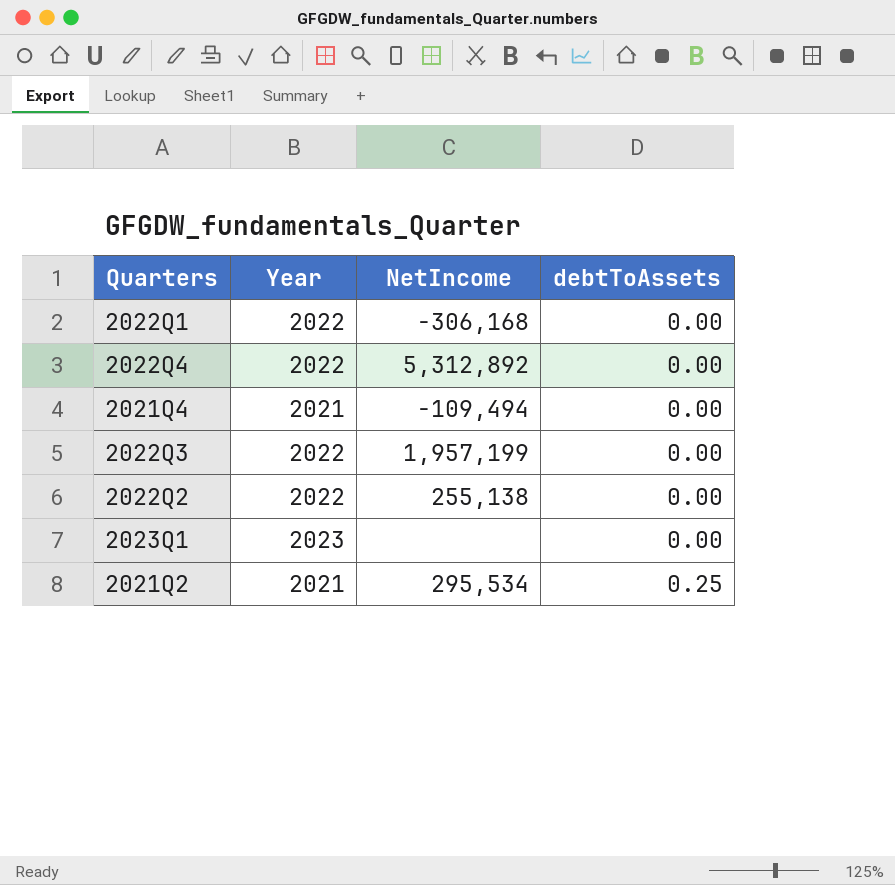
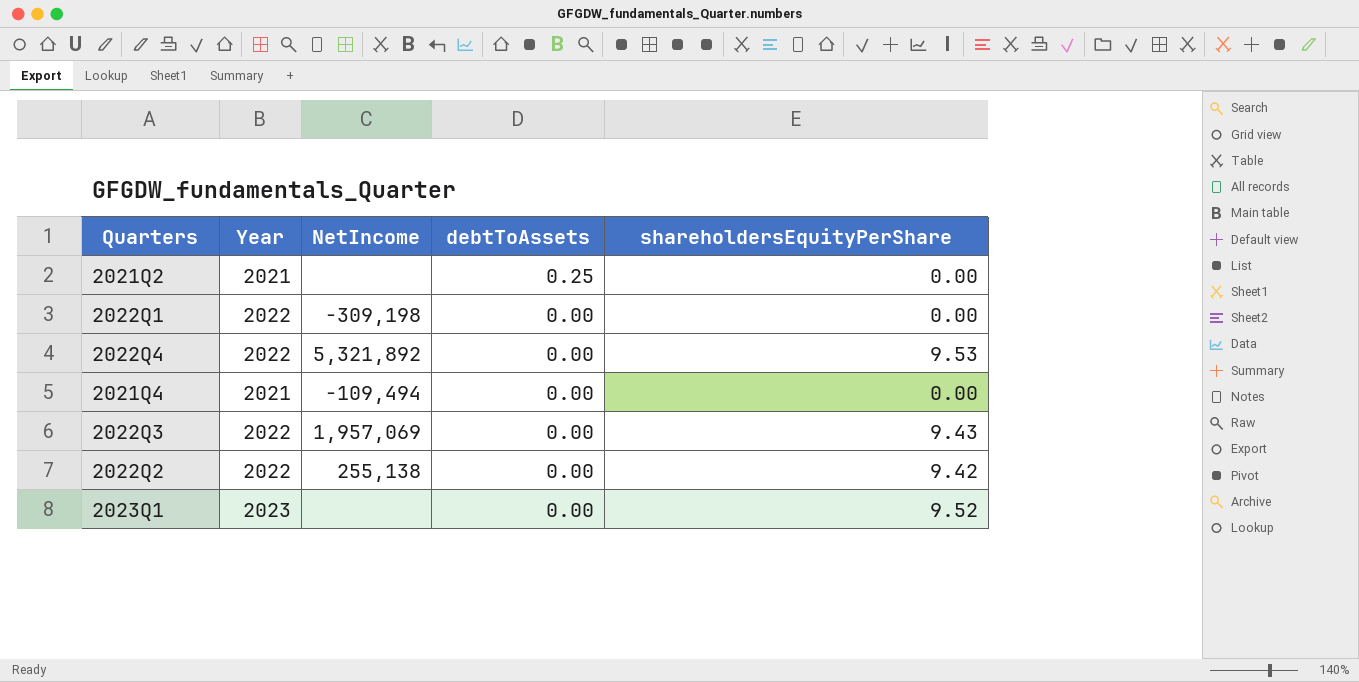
row order: debtToAssets ascending -> debtToAssets descending
column shareholdersEquityPerShare | position: none -> 5
2021Q2 | NetIncome: 295,534 -> none
2022Q1 | NetIncome: -306,168 -> -309,198
2022Q4 | NetIncome: 5,312,892 -> 5,321,892
2022Q3 | NetIncome: 1,957,199 -> 1,957,069

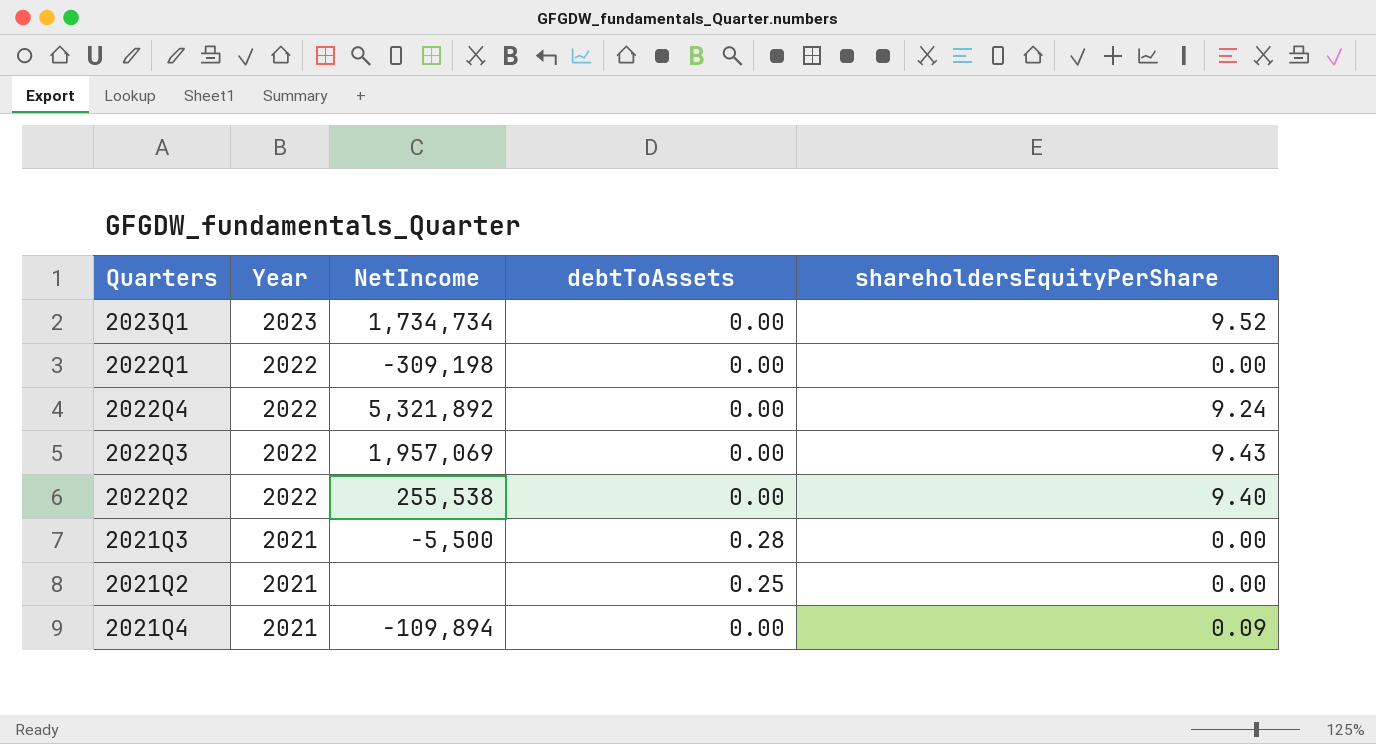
row order: debtToAssets descending -> Year descending
2023Q1 | NetIncome: none -> 1,734,734
2022Q4 | shareholdersEquityPerShare: 9.53 -> 9.24
2022Q2 | NetIncome: 255,138 -> 255,538
2022Q2 | shareholdersEquityPerShare: 9.42 -> 9.40
row 2021Q3: none -> 2021 | -5,500 | 0.28 | 0.00
2021Q4 | NetIncome: -109,494 -> -109,894
2021Q4 | shareholdersEquityPerShare: 0.00 -> 0.09

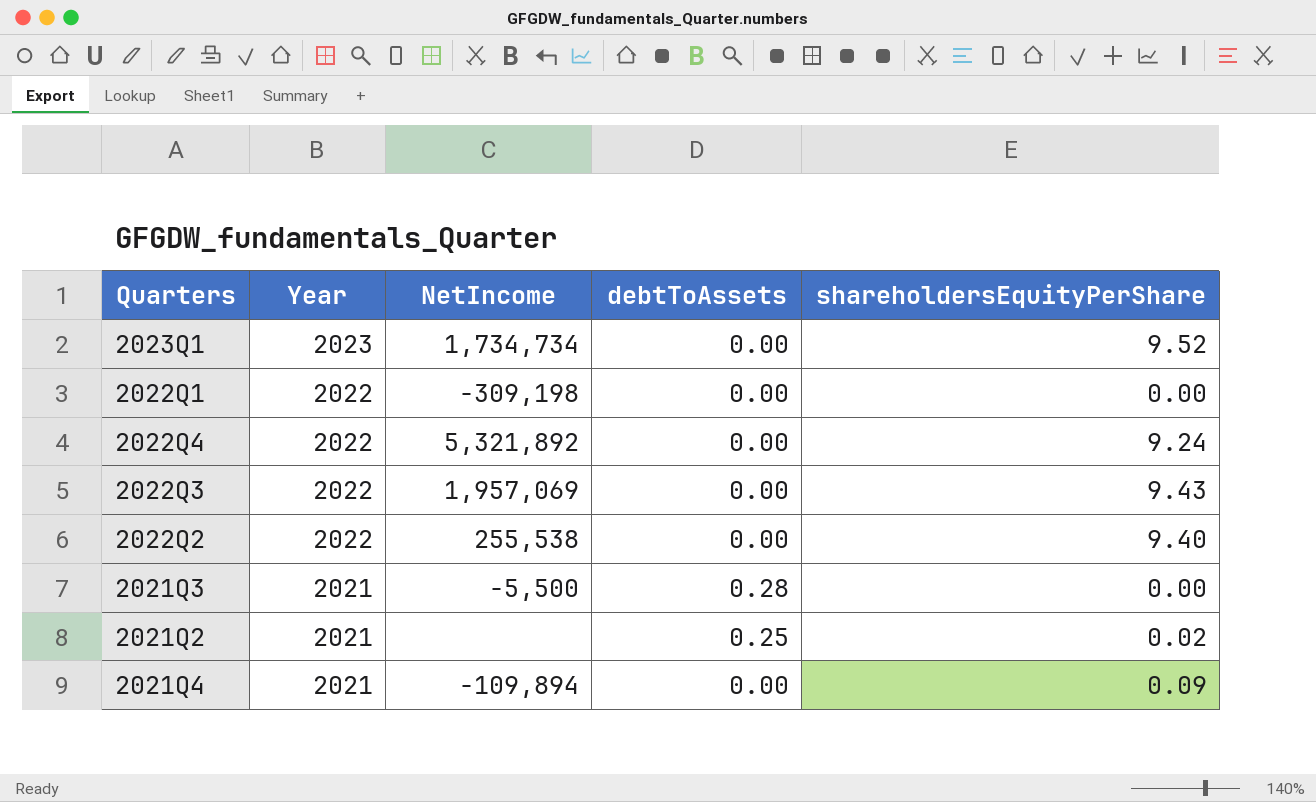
2021Q2 | shareholdersEquityPerShare: 0.00 -> 0.02

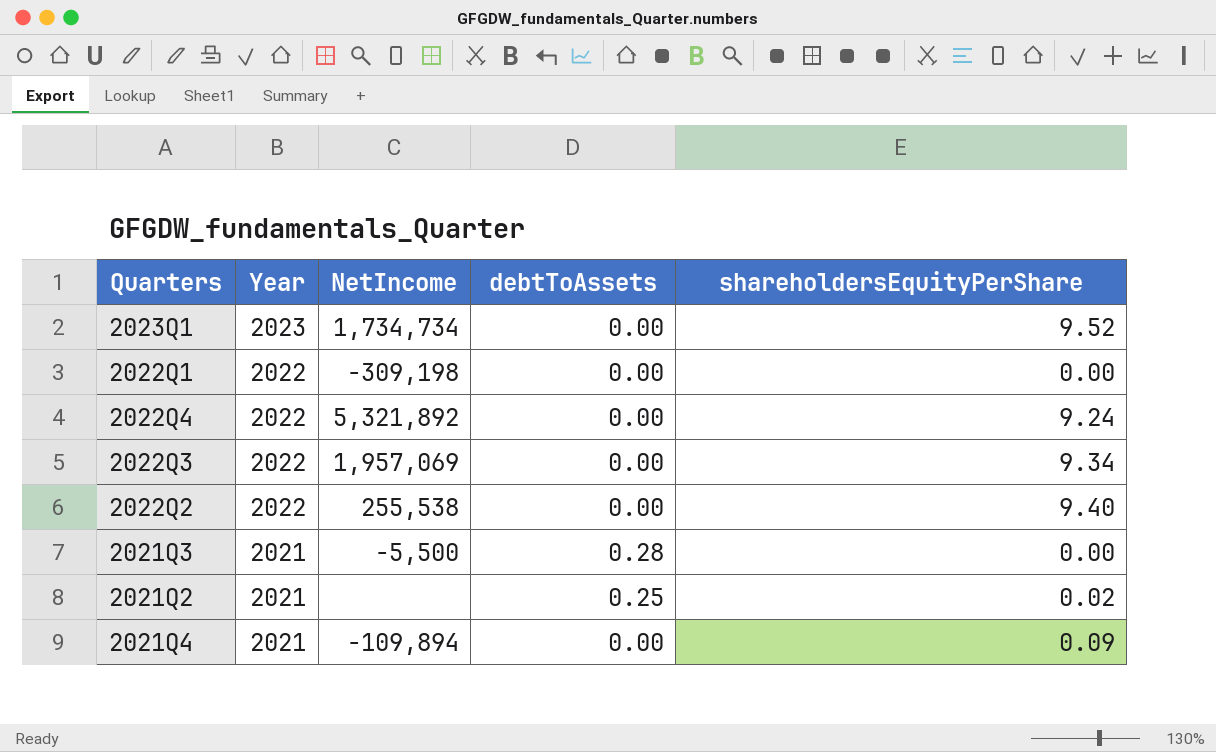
2022Q3 | shareholdersEquityPerShare: 9.43 -> 9.34

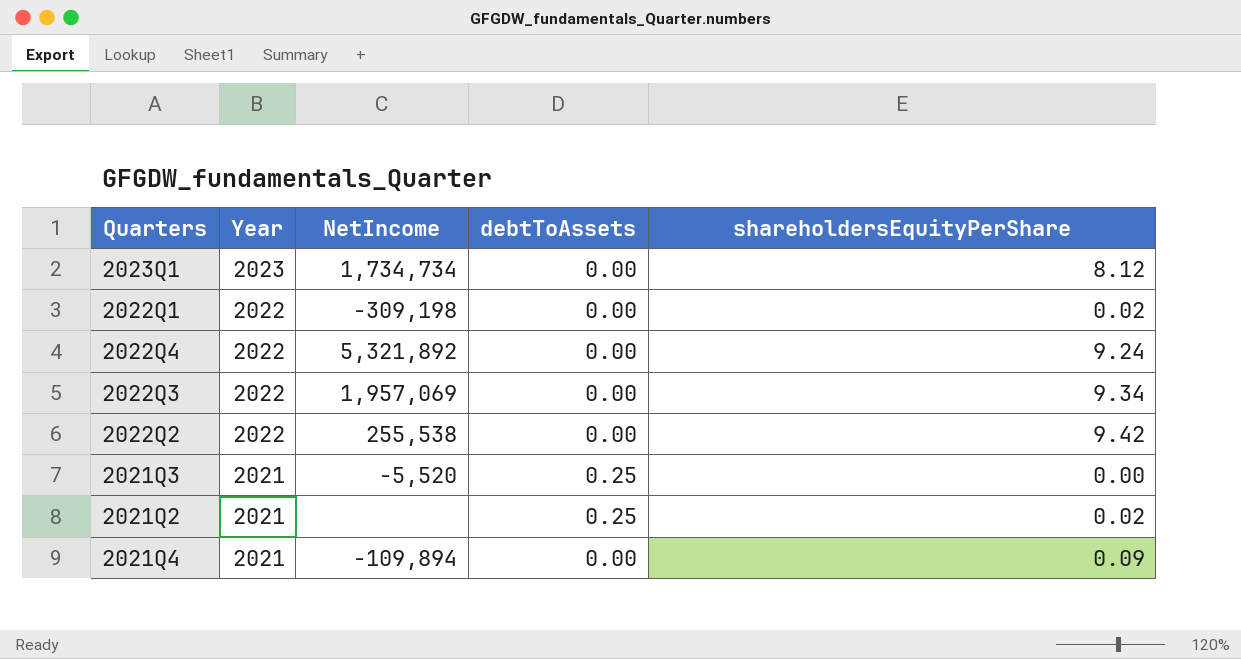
2023Q1 | shareholdersEquityPerShare: 9.52 -> 8.12
2022Q1 | shareholdersEquityPerShare: 0.00 -> 0.02
2022Q2 | shareholdersEquityPerShare: 9.40 -> 9.42
2021Q3 | NetIncome: -5,500 -> -5,520
2021Q3 | debtToAssets: 0.28 -> 0.25

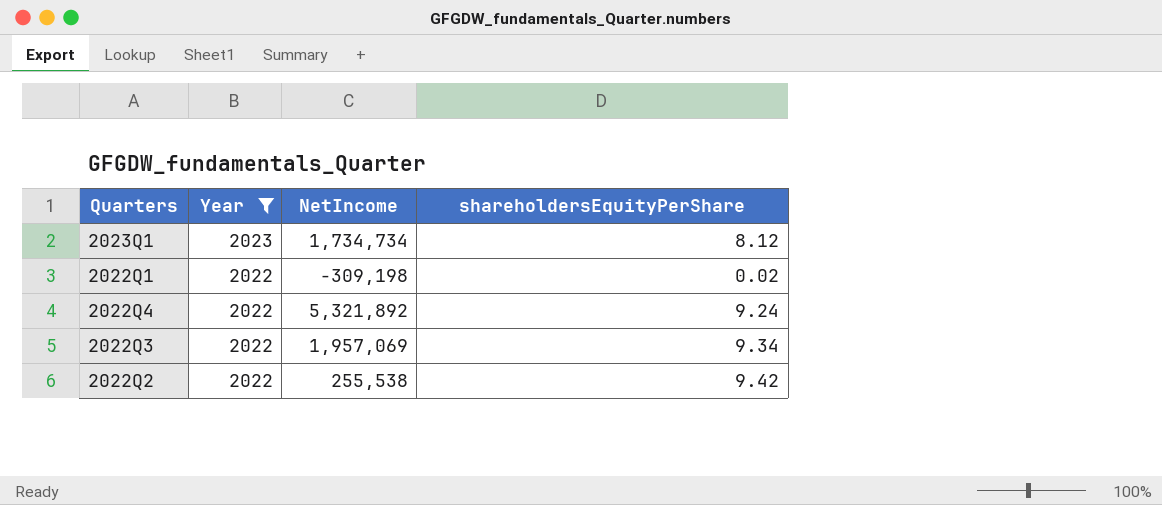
filter: none -> Year != 2021
column debtToAssets | position: 4 -> none

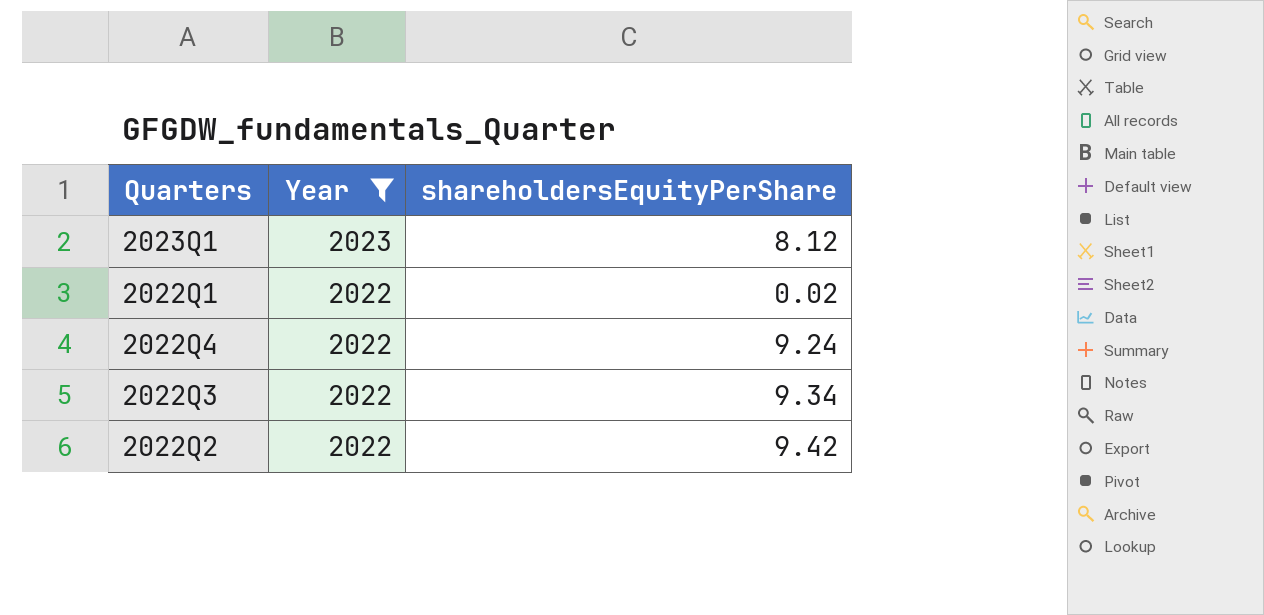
column NetIncome | position: 3 -> none

